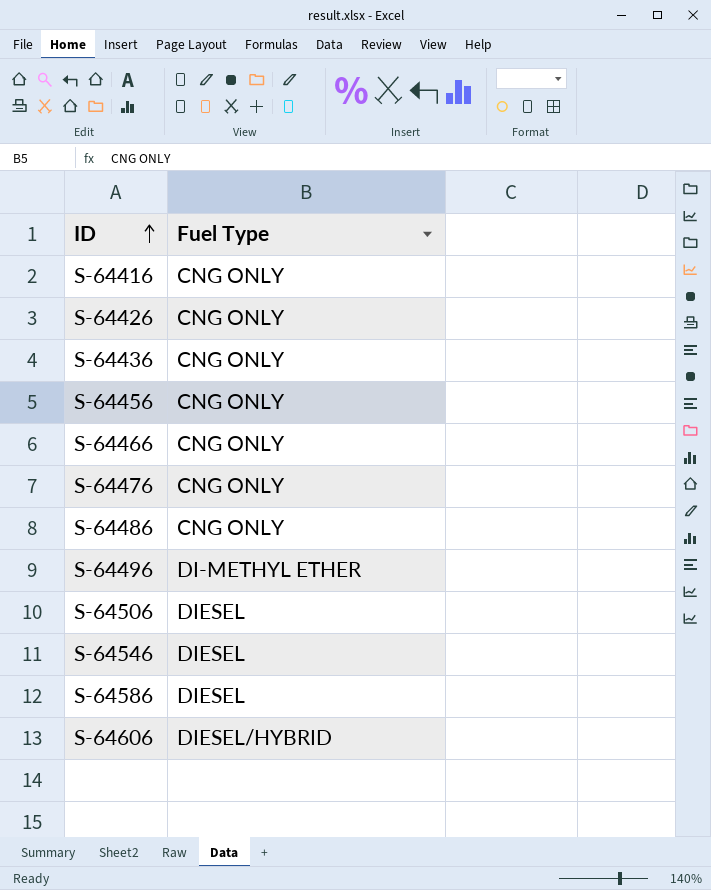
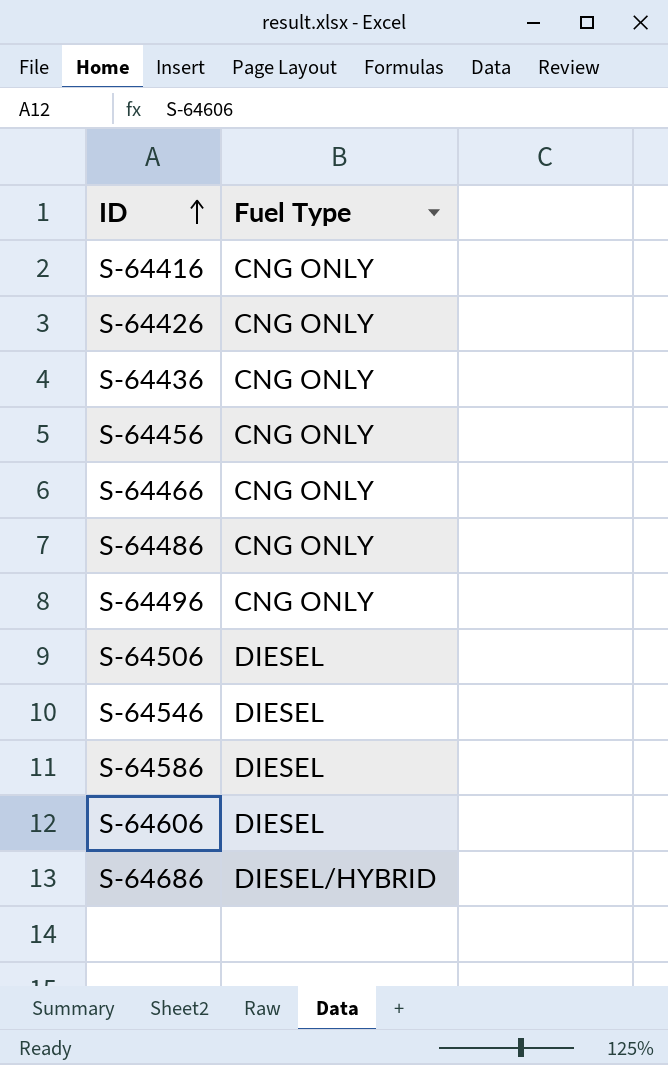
row S-64476: CNG ONLY -> none
S-64496 | Fuel Type: DI-METHYL ETHER -> CNG ONLY
S-64606 | Fuel Type: DIESEL/HYBRID -> DIESEL
row S-64686: none -> DIESEL/HYBRID

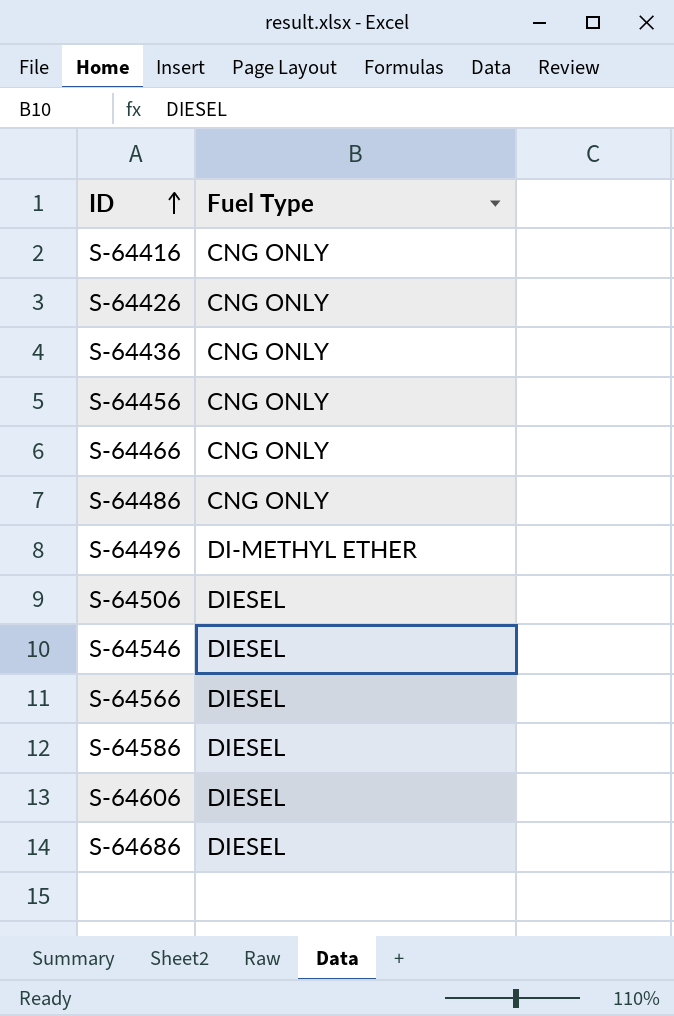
S-64496 | Fuel Type: CNG ONLY -> DI-METHYL ETHER
row S-64566: none -> DIESEL
S-64686 | Fuel Type: DIESEL/HYBRID -> DIESEL

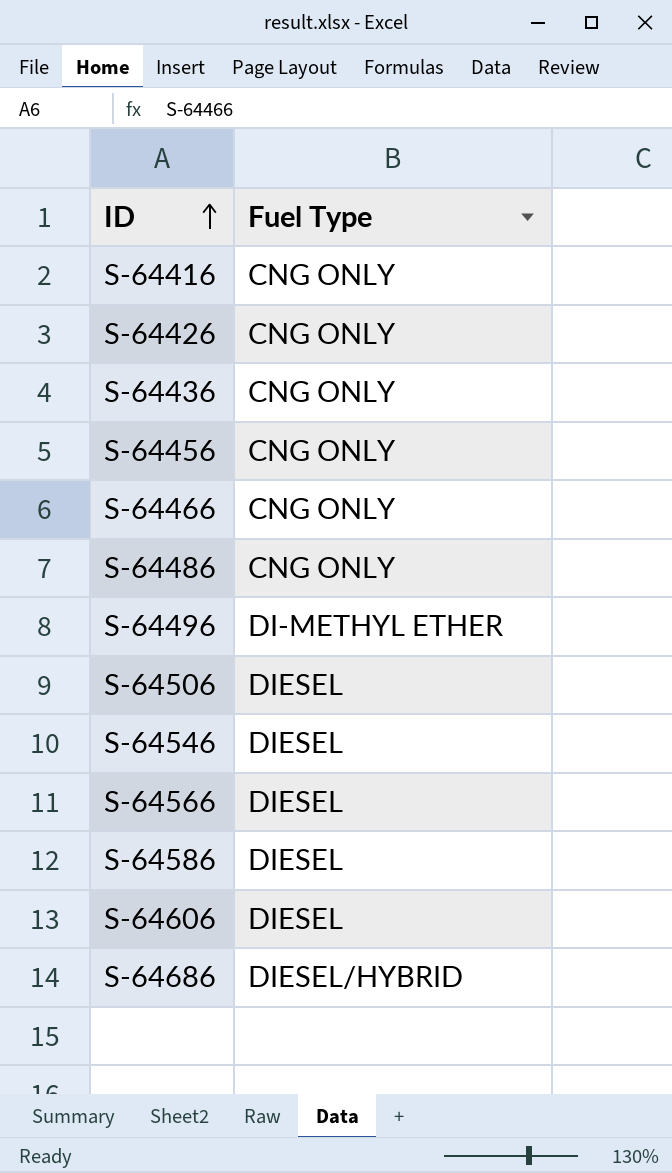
S-64686 | Fuel Type: DIESEL -> DIESEL/HYBRID

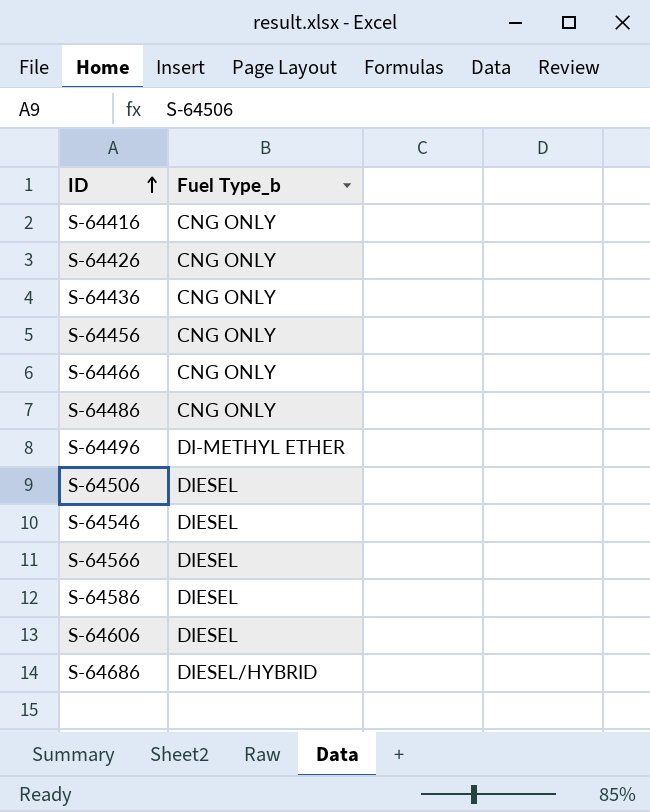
column name: Fuel Type -> Fuel Type_b

